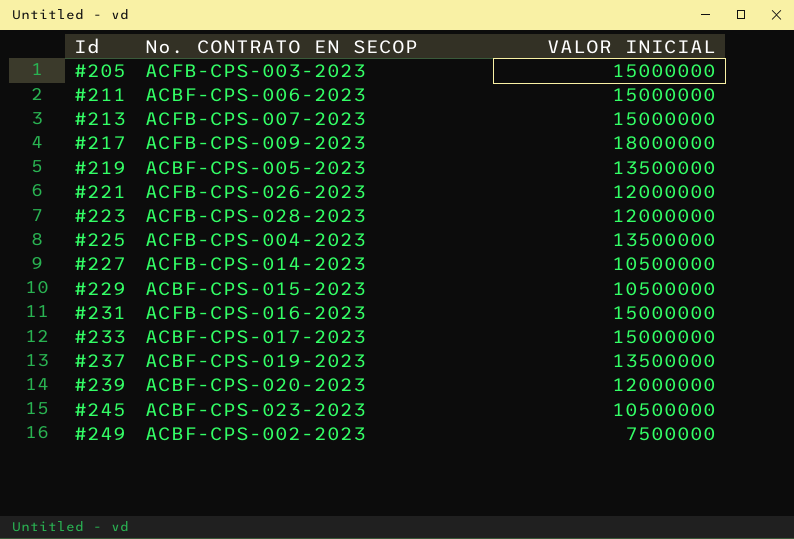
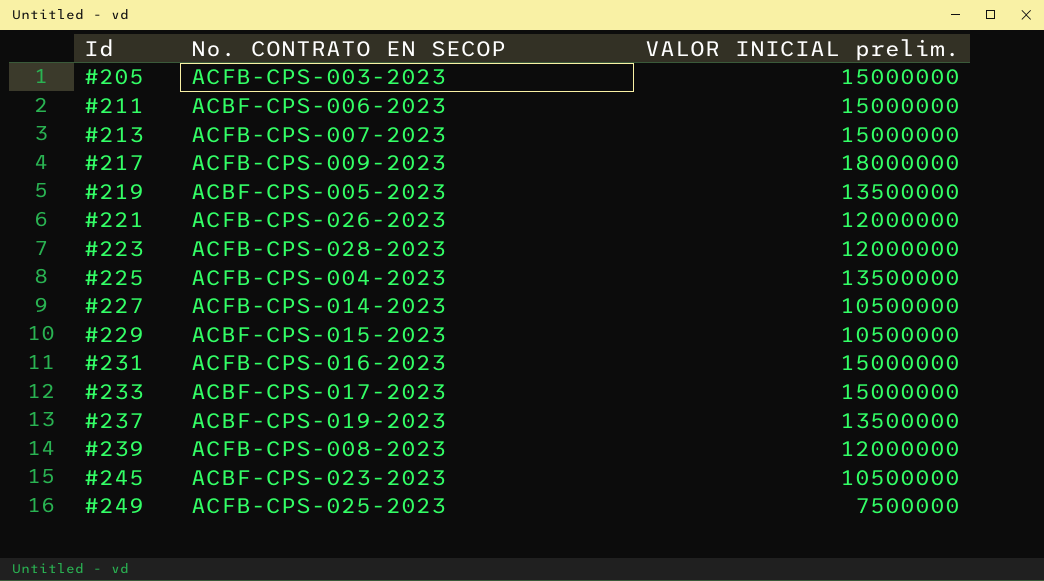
column name: VALOR INICIAL -> VALOR INICIAL prelim.
#239 | No. CONTRATO EN SECOP: ACBF-CPS-020-2023 -> ACFB-CPS-008-2023
#249 | No. CONTRATO EN SECOP: ACBF-CPS-002-2023 -> ACFB-CPS-025-2023

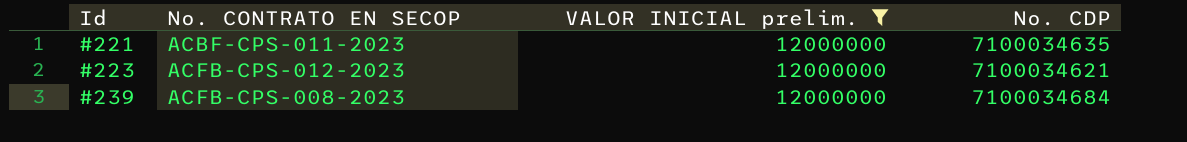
filter: none -> VALOR INICIAL prelim. = 12000000
column No. CDP | position: none -> 4
#221 | No. CONTRATO EN SECOP: ACFB-CPS-026-2023 -> ACBF-CPS-011-2023
#223 | No. CONTRATO EN SECOP: ACFB-CPS-028-2023 -> ACFB-CPS-012-2023

